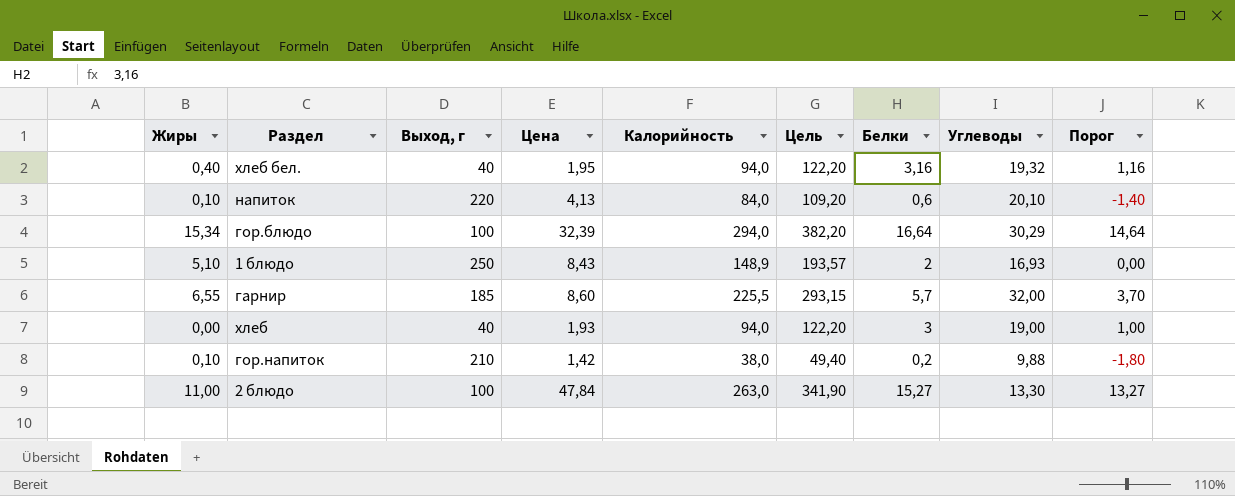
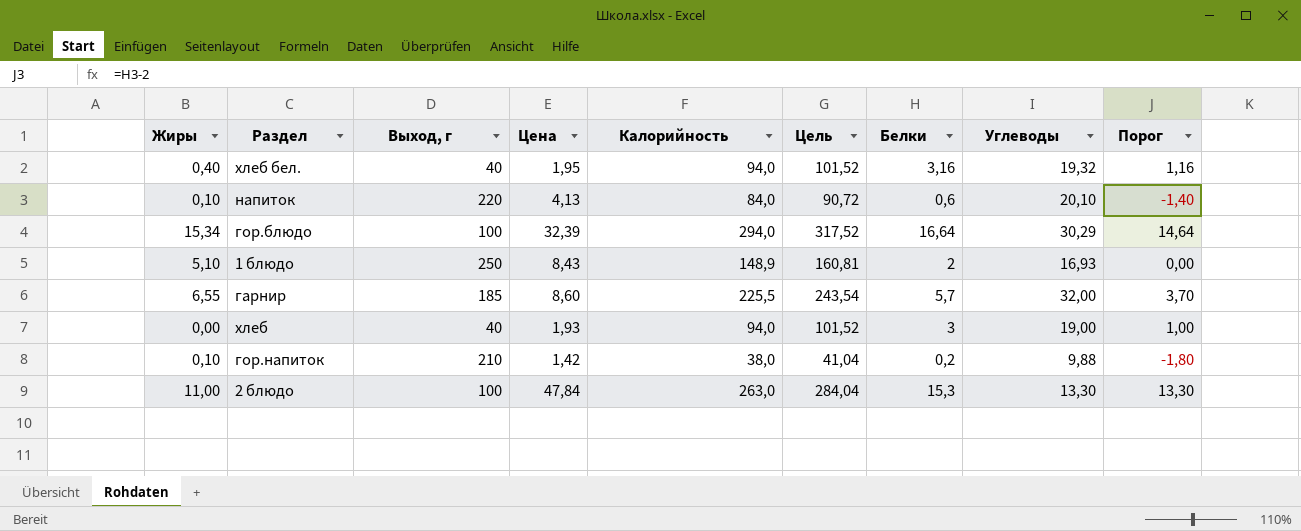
column Цель | formula: [Калорийность] * 1,3 -> [Калорийность] * 1,08
2 блюдо | Белки: 15,27 -> 15,3
2 блюдо | Порог: 13,27 -> 13,30

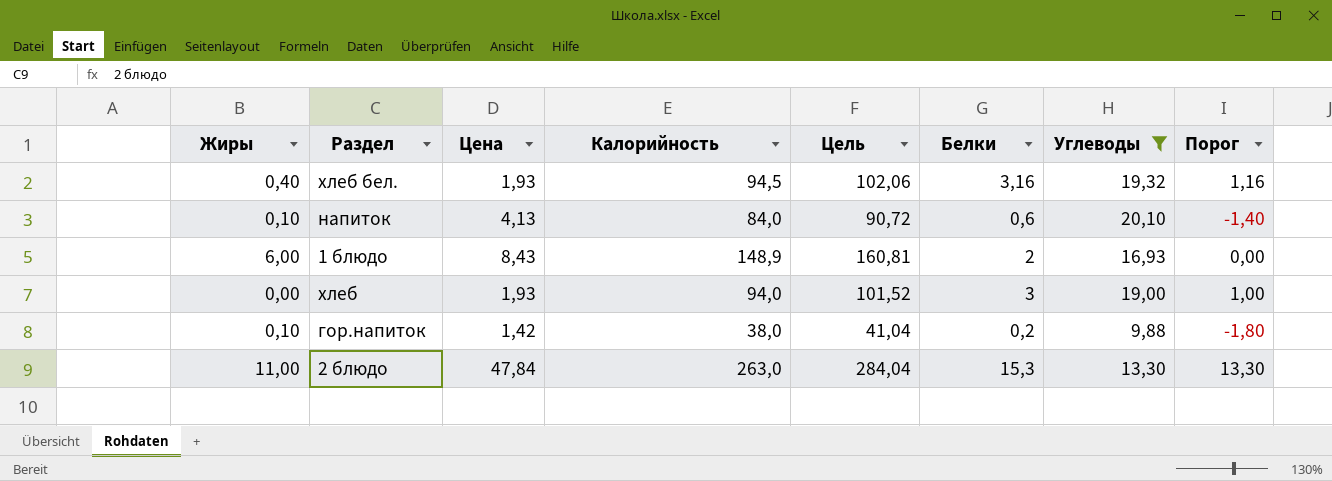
filter: none -> Углеводы <= 20,10
column Выход, г | position: 3 -> none
хлеб бел. | Цена: 1,95 -> 1,93
хлеб бел. | Калорийность: 94,0 -> 94,5
хлеб бел. | Цель: 101,52 -> 102,06
1 блюдо | Жиры: 5,10 -> 6,00

